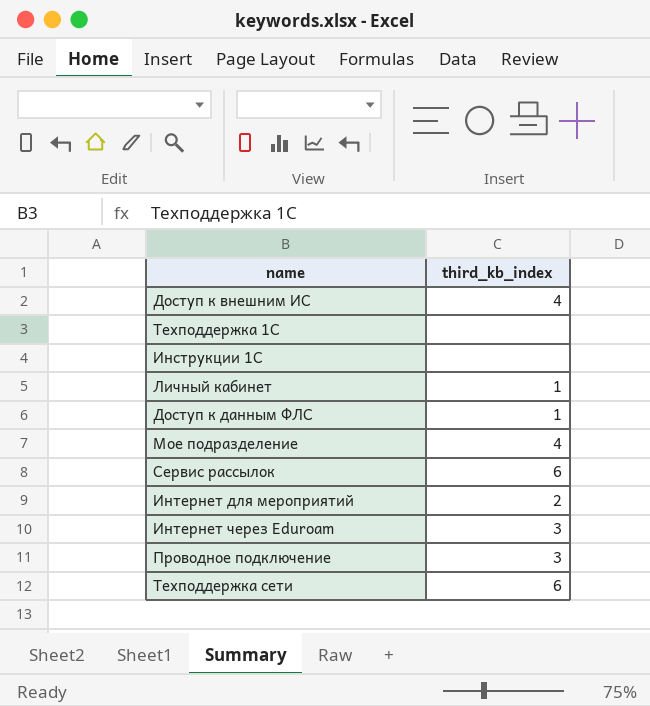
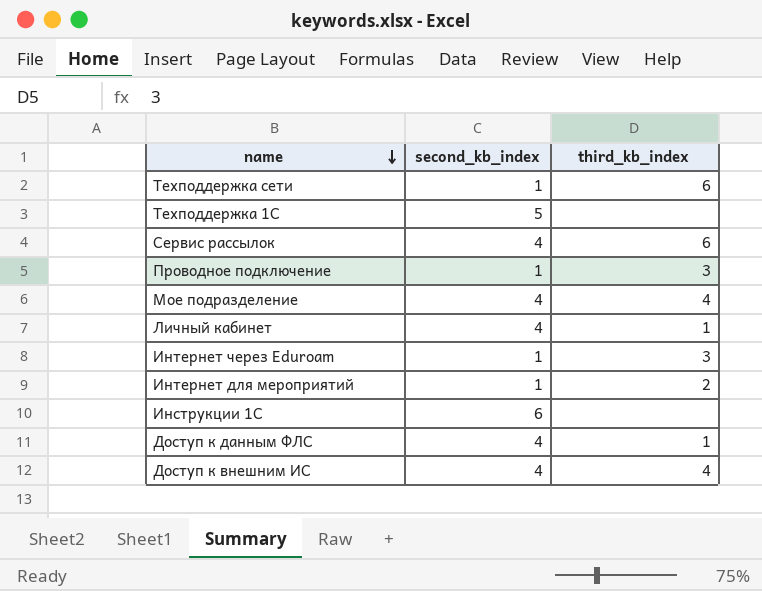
row order: none -> name descending
column second_kb_index | position: none -> 2

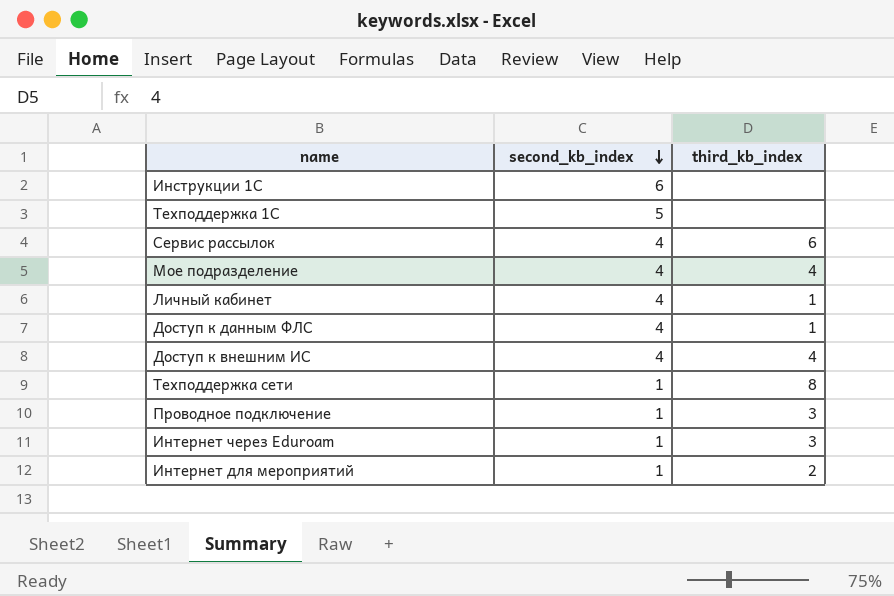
row order: name descending -> second_kb_index descending
Техподдержка сети | third_kb_index: 6 -> 8

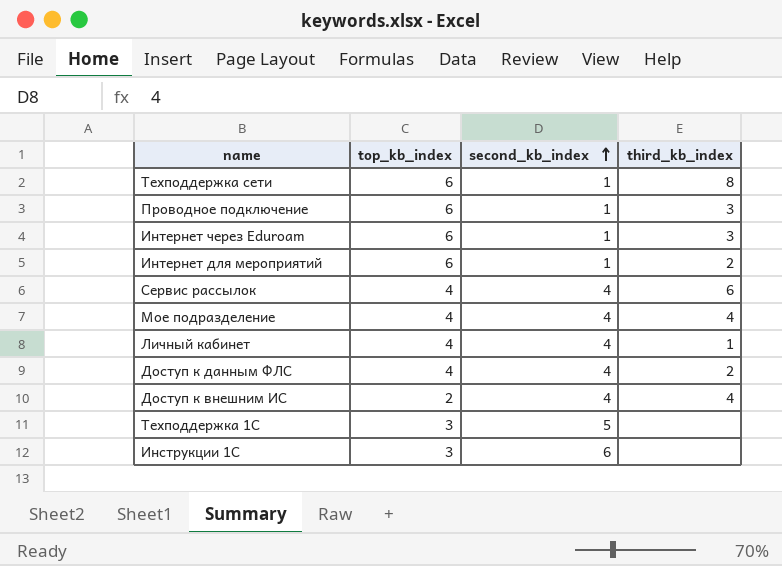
row order: second_kb_index descending -> second_kb_index ascending
column top_kb_index | position: none -> 2
Доступ к данным ФЛС | third_kb_index: 1 -> 2

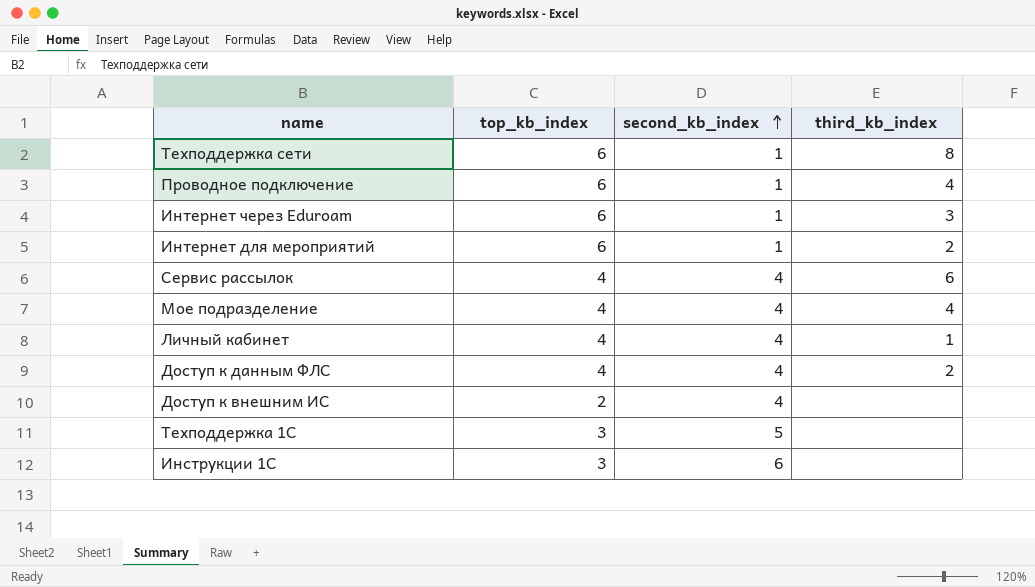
Проводное подключение | third_kb_index: 3 -> 4
Доступ к внешним ИС | third_kb_index: 4 -> none

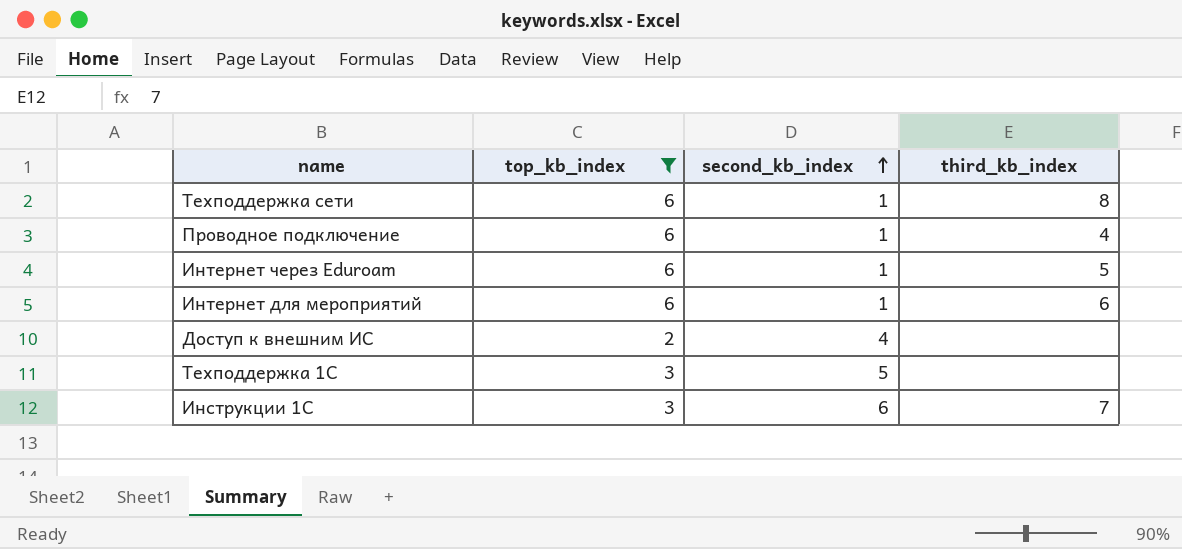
filter: none -> top_kb_index != 4
Интернет через Eduroam | third_kb_index: 3 -> 5
Интернет для мероприятий | third_kb_index: 2 -> 6
Инструкции 1С | third_kb_index: none -> 7

